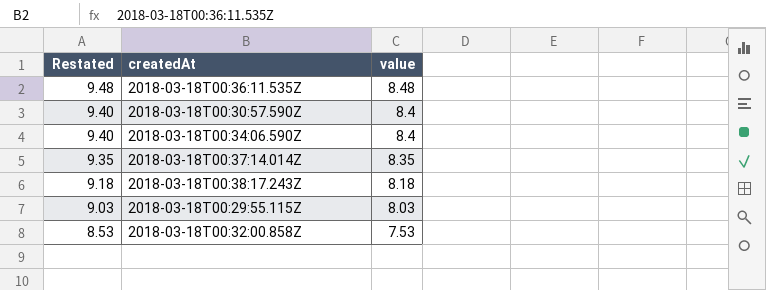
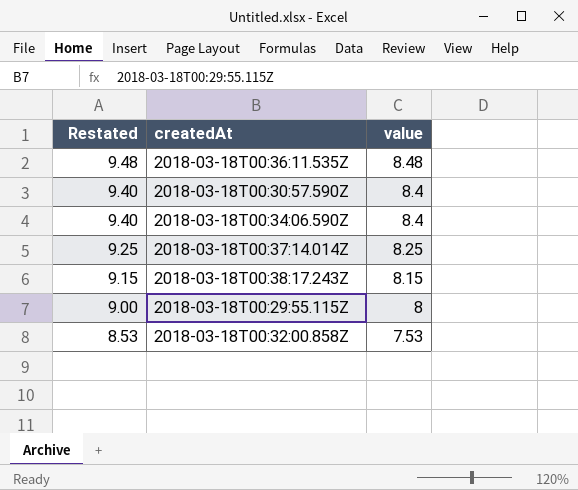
2018-03-18T00:37:14.014Z | Restated: 9.35 -> 9.25
2018-03-18T00:37:14.014Z | value: 8.35 -> 8.25
2018-03-18T00:38:17.243Z | Restated: 9.18 -> 9.15
2018-03-18T00:38:17.243Z | value: 8.18 -> 8.15
2018-03-18T00:29:55.115Z | Restated: 9.03 -> 9.00
2018-03-18T00:29:55.115Z | value: 8.03 -> 8

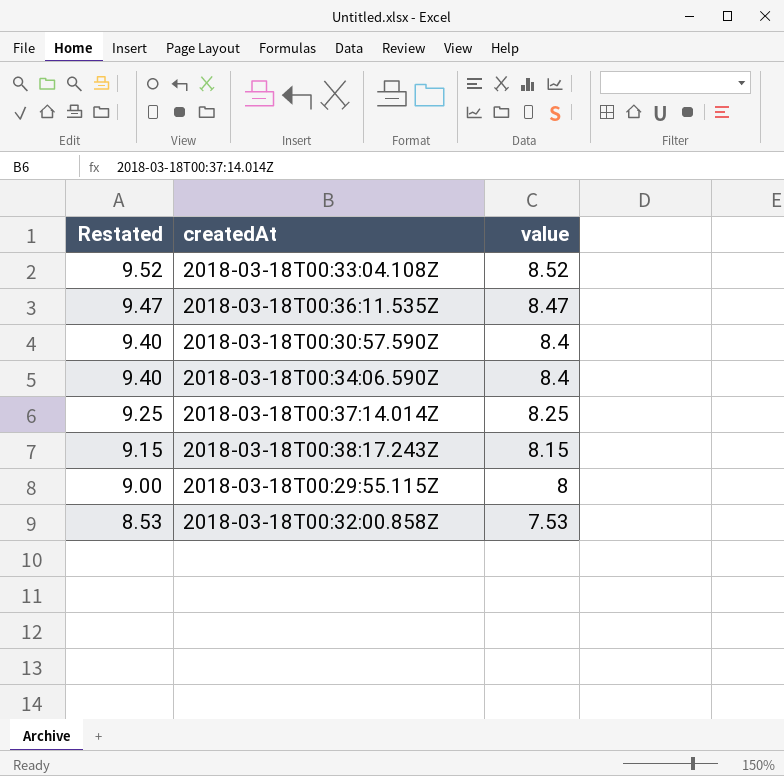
row 2018-03-18T00:33:04.108Z: none -> 9.52 | 8.52
2018-03-18T00:36:11.535Z | Restated: 9.48 -> 9.47
2018-03-18T00:36:11.535Z | value: 8.48 -> 8.47

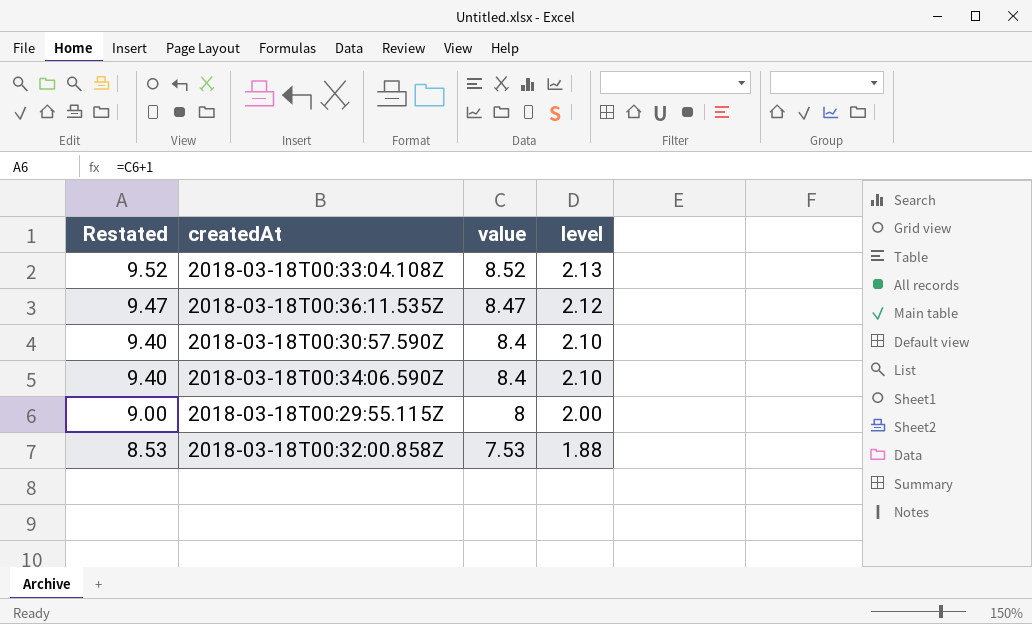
column level | formula: none -> [value] * 0.25
row 2018-03-18T00:37:14.014Z: 9.25 | 8.25 -> none
row 2018-03-18T00:38:17.243Z: 9.15 | 8.15 -> none

